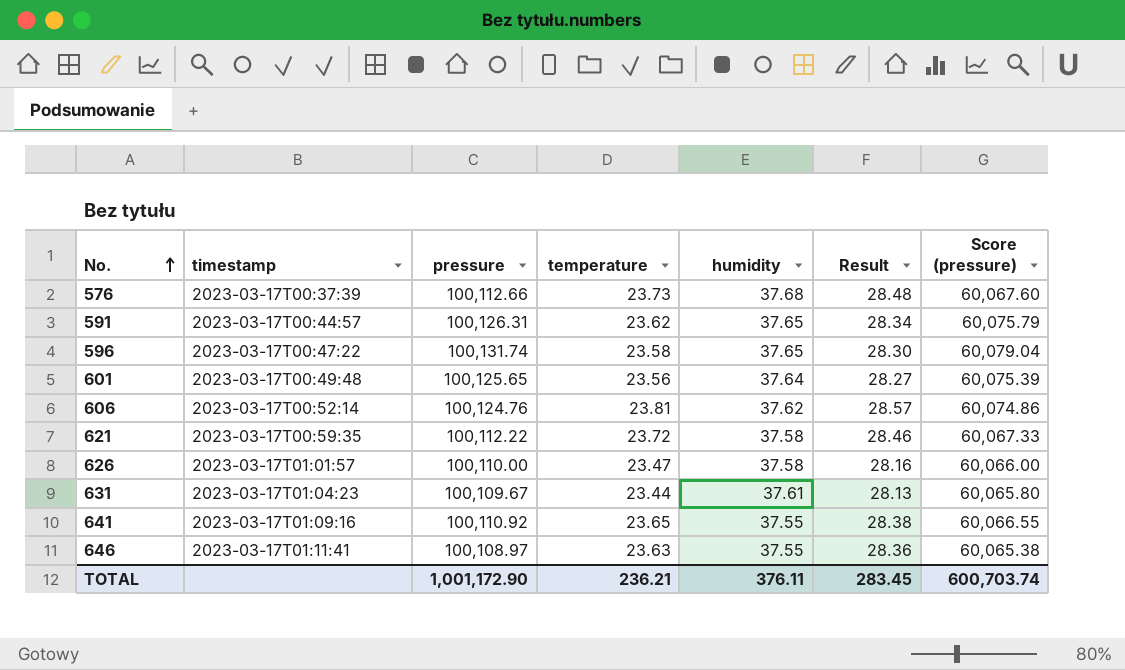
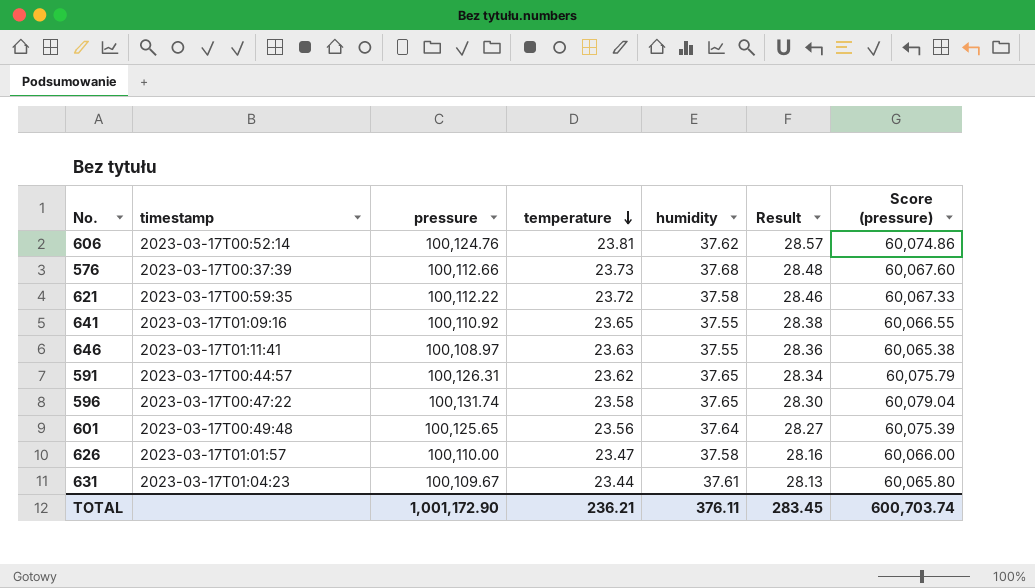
row order: No. ascending -> temperature descending

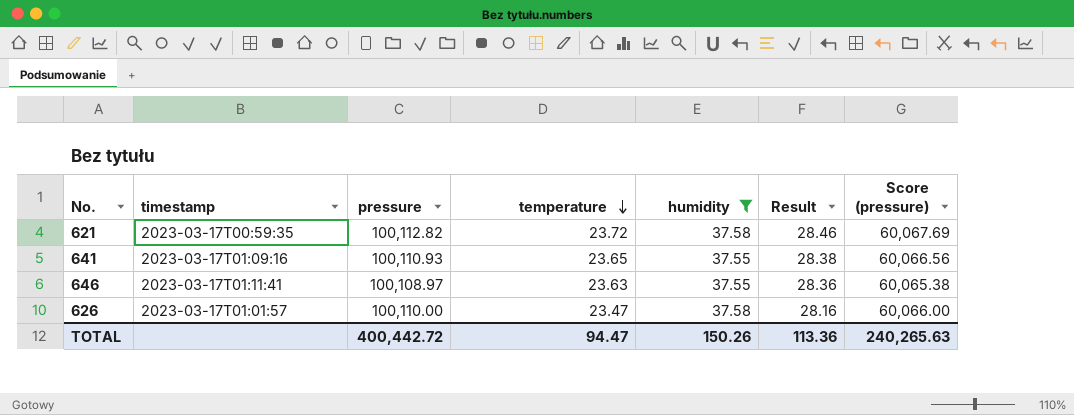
filter: none -> humidity <= 37.58
621 | pressure: 100,112.22 -> 100,112.82
621 | Score (pressure): 60,067.33 -> 60,067.69
641 | pressure: 100,110.92 -> 100,110.93
641 | Score (pressure): 60,066.55 -> 60,066.56
TOTAL | pressure: 1,001,172.90 -> 400,442.72
TOTAL | temperature: 236.21 -> 94.47
TOTAL | humidity: 376.11 -> 150.26
TOTAL | Result: 283.45 -> 113.36
TOTAL | Score (pressure): 600,703.74 -> 240,265.63

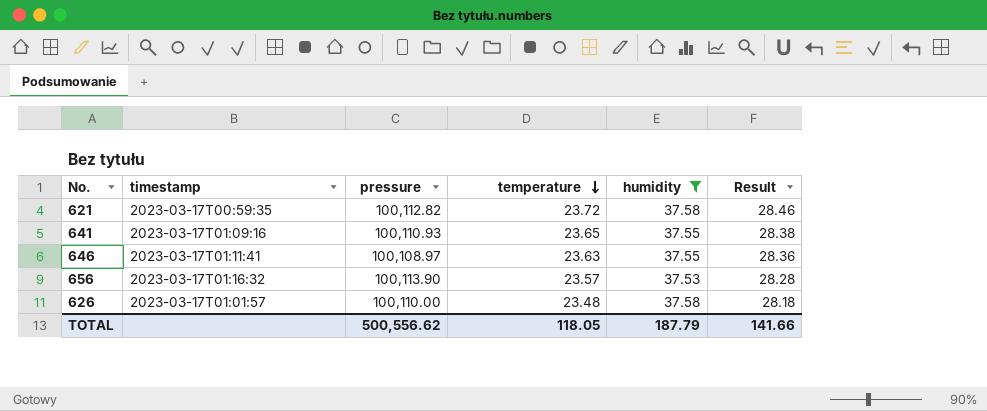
column Score (pressure) | formula: [pressure] * 0.6 -> none
row 656: none -> 2023-03-17T01:16:32 | 100,113.90 | 23.57 | 37.53 | 28.28
626 | temperature: 23.47 -> 23.48
626 | Result: 28.16 -> 28.18
TOTAL | pressure: 400,442.72 -> 500,556.62
TOTAL | temperature: 94.47 -> 118.05
TOTAL | humidity: 150.26 -> 187.79
TOTAL | Result: 113.36 -> 141.66

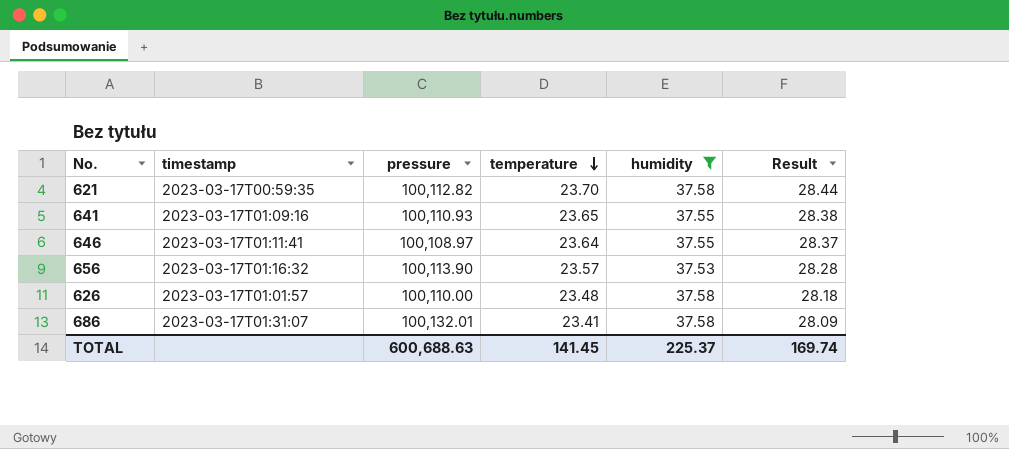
621 | temperature: 23.72 -> 23.70
621 | Result: 28.46 -> 28.44
646 | temperature: 23.63 -> 23.64
646 | Result: 28.36 -> 28.37
row 686: none -> 2023-03-17T01:31:07 | 100,132.01 | 23.41 | 37.58 | 28.09
TOTAL | pressure: 500,556.62 -> 600,688.63
TOTAL | temperature: 118.05 -> 141.45
TOTAL | humidity: 187.79 -> 225.37
TOTAL | Result: 141.66 -> 169.74

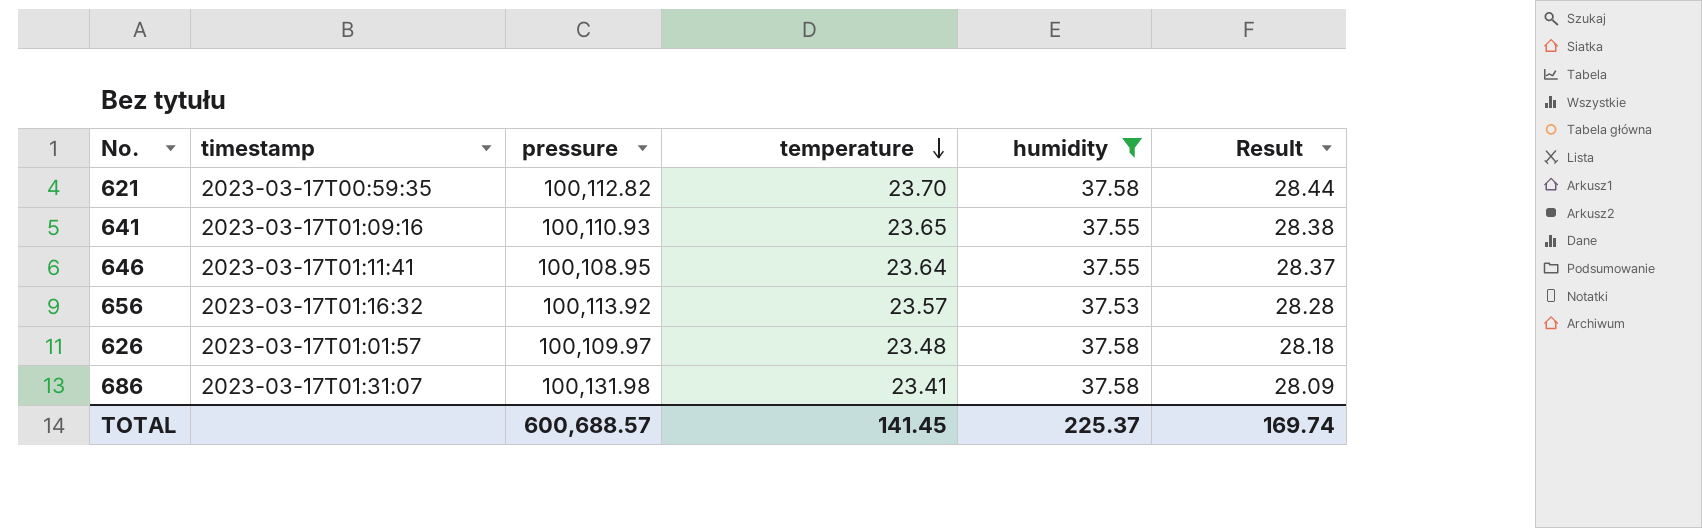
646 | pressure: 100,108.97 -> 100,108.95
656 | pressure: 100,113.90 -> 100,113.92
626 | pressure: 100,110.00 -> 100,109.97
686 | pressure: 100,132.01 -> 100,131.98
TOTAL | pressure: 600,688.63 -> 600,688.57

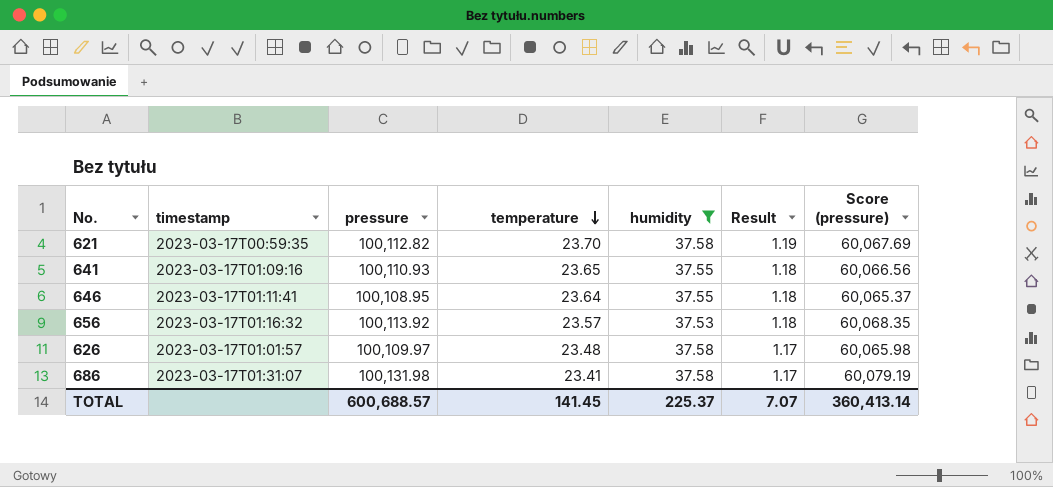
column Result | formula: [temperature] * 1.2 -> [temperature] * 0.05
column Score (pressure) | formula: none -> [pressure] * 0.6
TOTAL | Result: 169.74 -> 7.07

